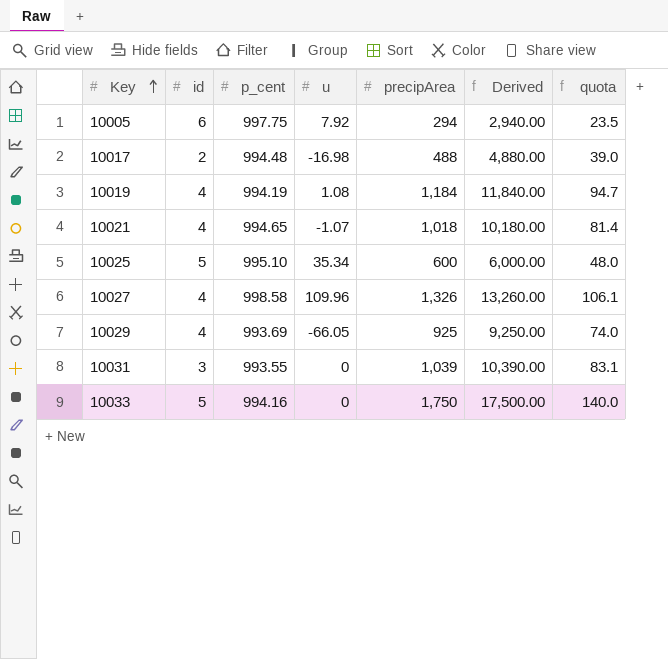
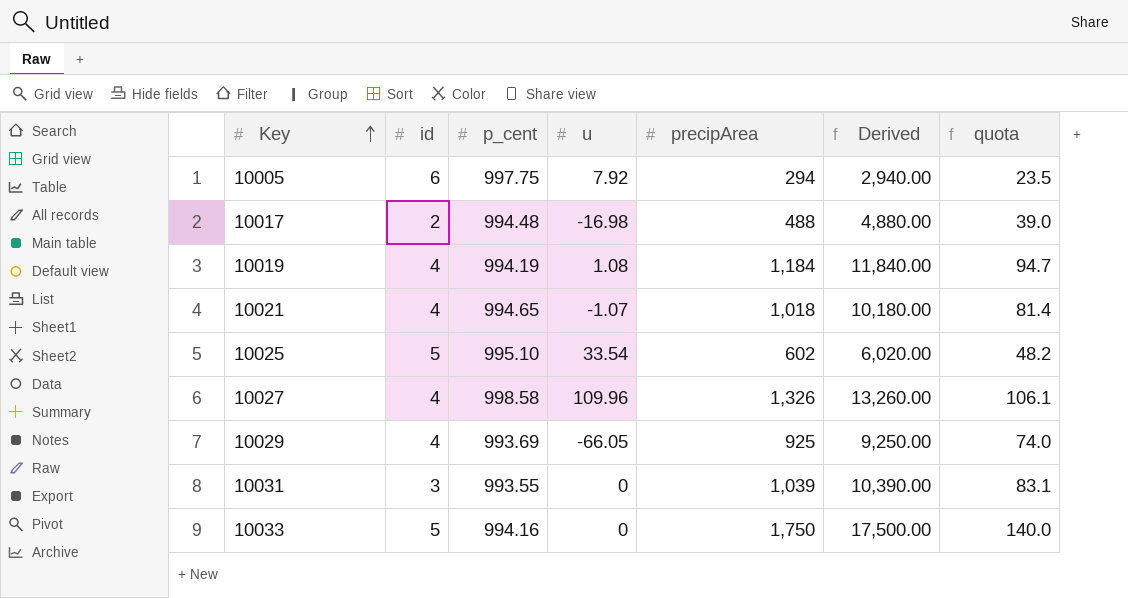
10025 | u: 35.34 -> 33.54
10025 | precipArea: 600 -> 602
10025 | Derived: 6,000.00 -> 6,020.00
10025 | quota: 48.0 -> 48.2

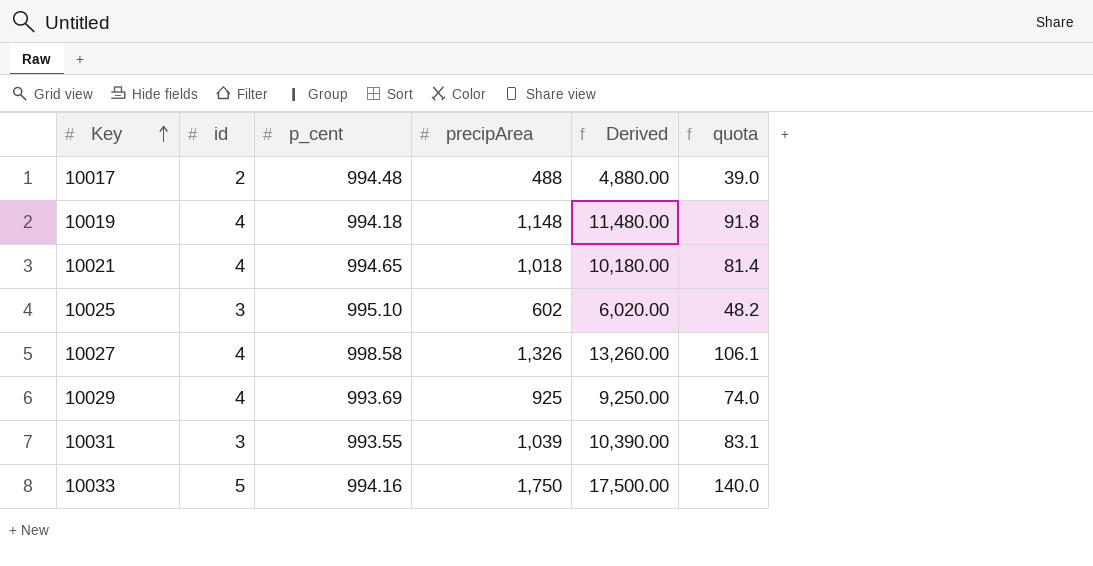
column u | position: 4 -> none
row 10005: 6 | 997.75 | 7.92 | 294 | 2,940.00 | 23.5 -> none
10019 | p_cent: 994.19 -> 994.18
10019 | precipArea: 1,184 -> 1,148
10019 | Derived: 11,840.00 -> 11,480.00
10019 | quota: 94.7 -> 91.8
10025 | id: 5 -> 3

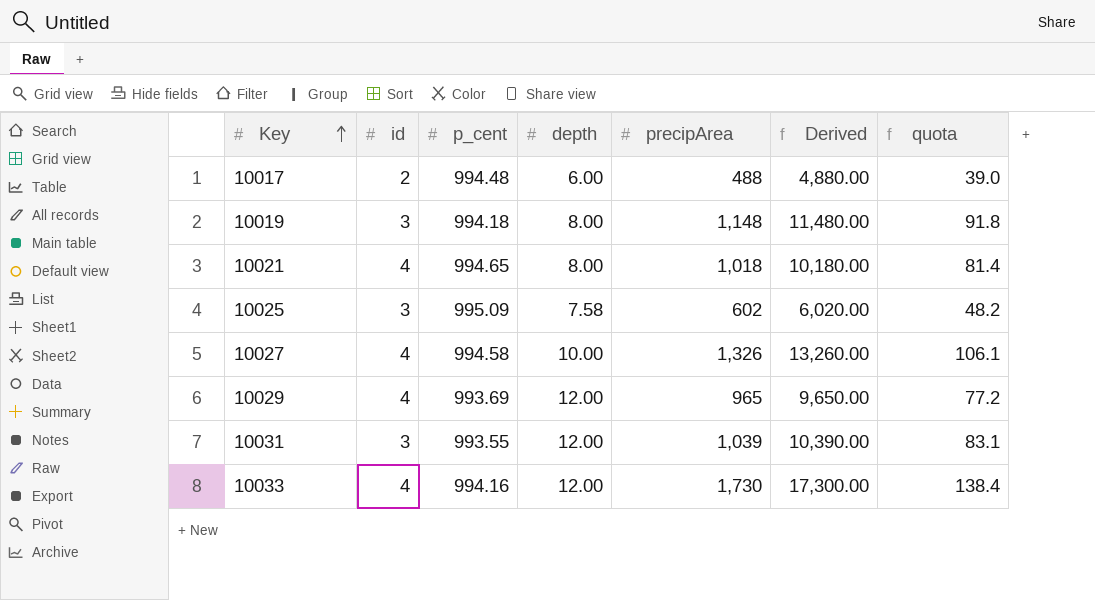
column depth | position: none -> 4
10019 | id: 4 -> 3
10025 | p_cent: 995.10 -> 995.09
10027 | p_cent: 998.58 -> 994.58
10029 | precipArea: 925 -> 965
10029 | Derived: 9,250.00 -> 9,650.00
10029 | quota: 74.0 -> 77.2
10033 | id: 5 -> 4
10033 | precipArea: 1,750 -> 1,730
10033 | Derived: 17,500.00 -> 17,300.00
10033 | quota: 140.0 -> 138.4

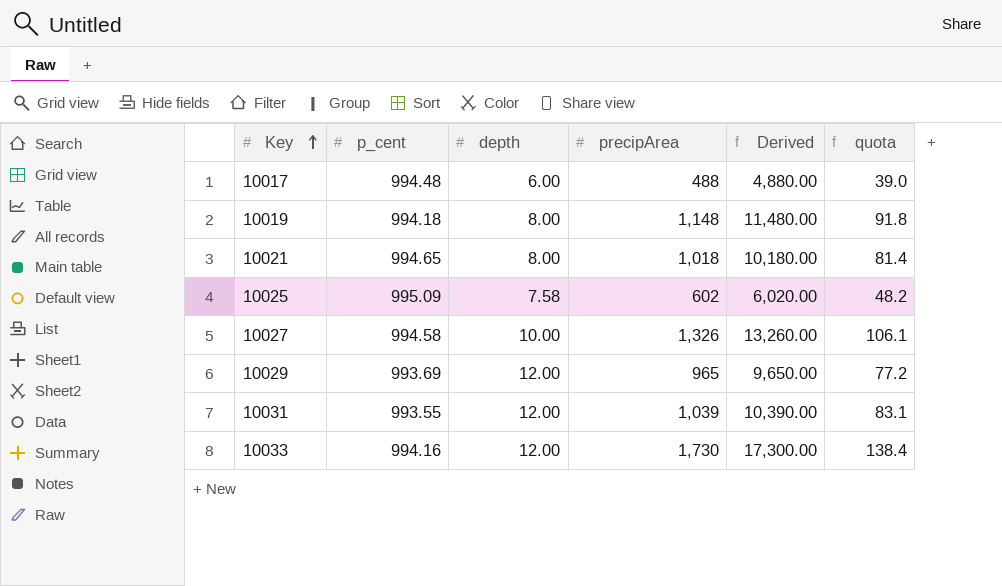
column id | position: 2 -> none

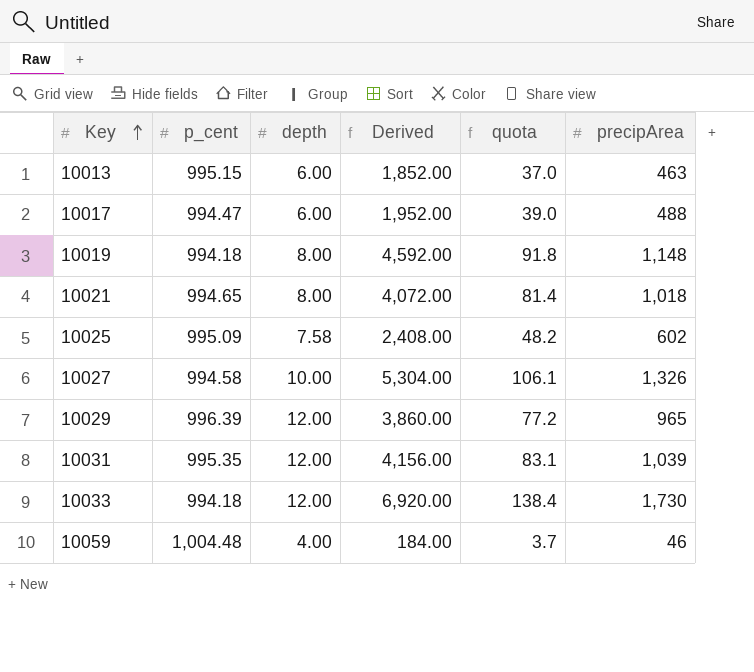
column Derived | formula: [precipArea] * 10 -> [precipArea] * 4
column precipArea | position: 4 -> 6
row 10013: none -> 995.15 | 6.00 | 1,852.00 | 37.0 | 463
10017 | p_cent: 994.48 -> 994.47
10029 | p_cent: 993.69 -> 996.39
10031 | p_cent: 993.55 -> 995.35
10033 | p_cent: 994.16 -> 994.18
row 10059: none -> 1,004.48 | 4.00 | 184.00 | 3.7 | 46

